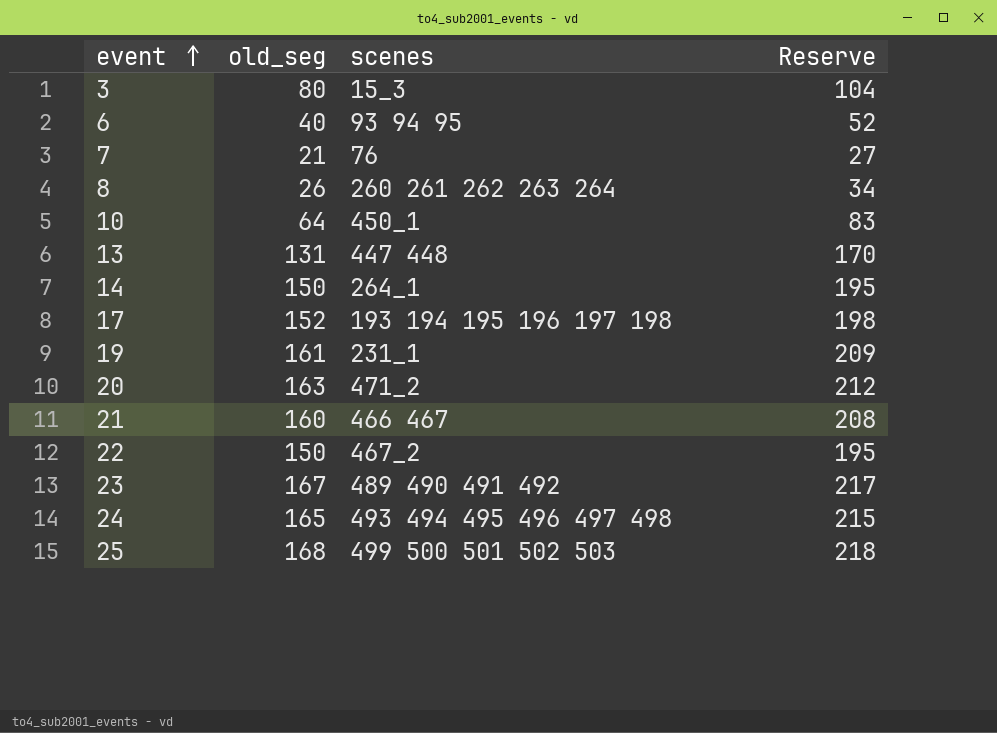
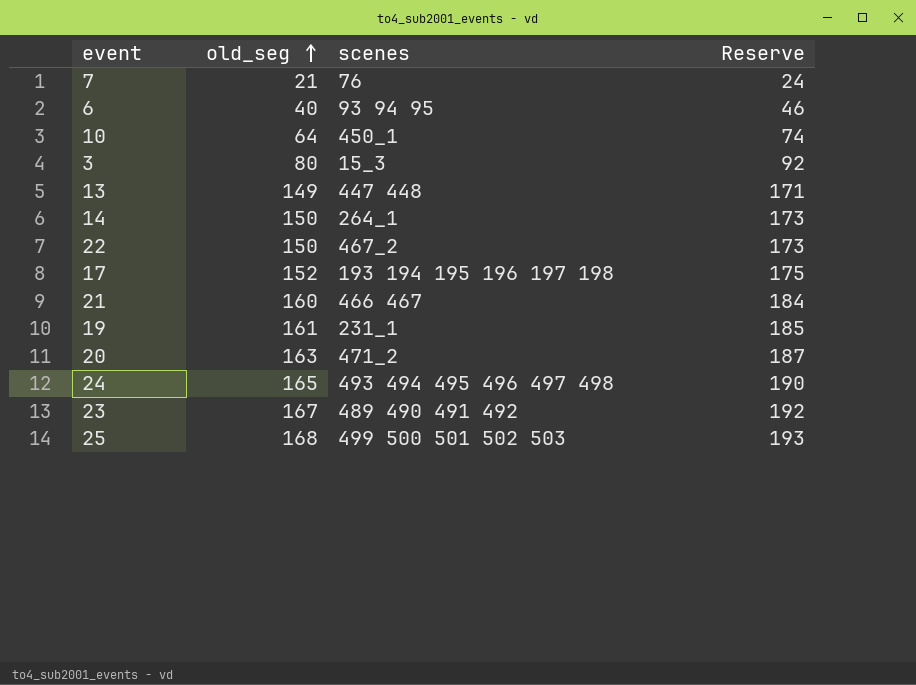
row order: event ascending -> old_seg ascending
column Reserve | formula: [old_seg] * 1.3 -> [old_seg] * 1.15
row 8: 26 | 260 261 262 263 264 | 34 -> none
13 | old_seg: 131 -> 149

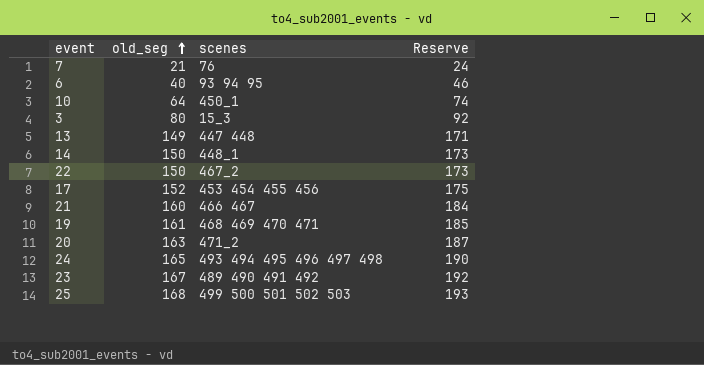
14 | scenes: 264_1 -> 448_1
17 | scenes: 193 194 195 196 197 198 -> 453 454 455 456
19 | scenes: 231_1 -> 468 469 470 471

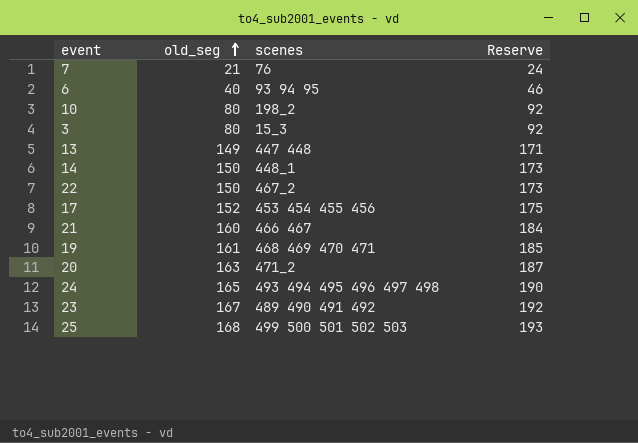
10 | old_seg: 64 -> 80
10 | scenes: 450_1 -> 198_2
10 | Reserve: 74 -> 92

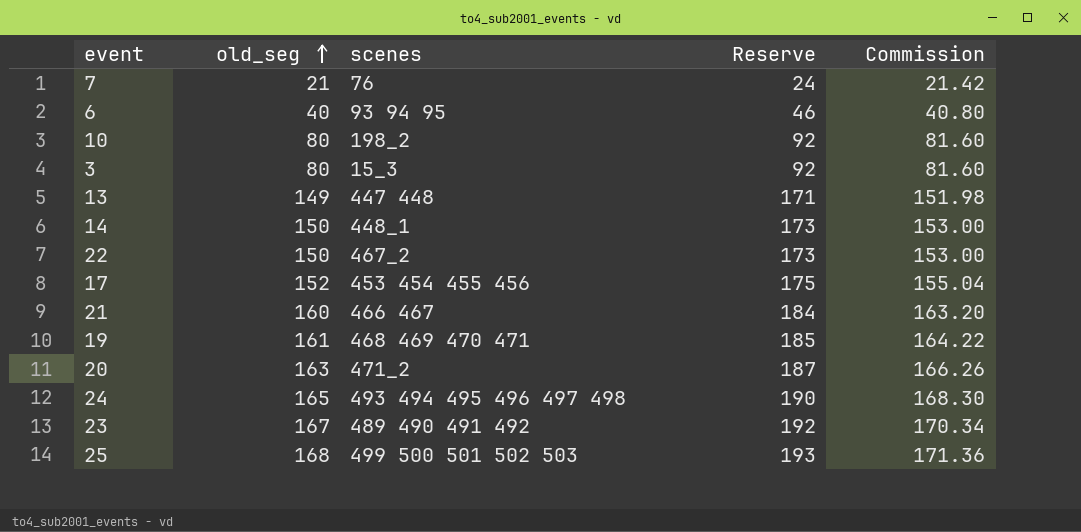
column Commission | formula: none -> [old_seg] * 1.02

